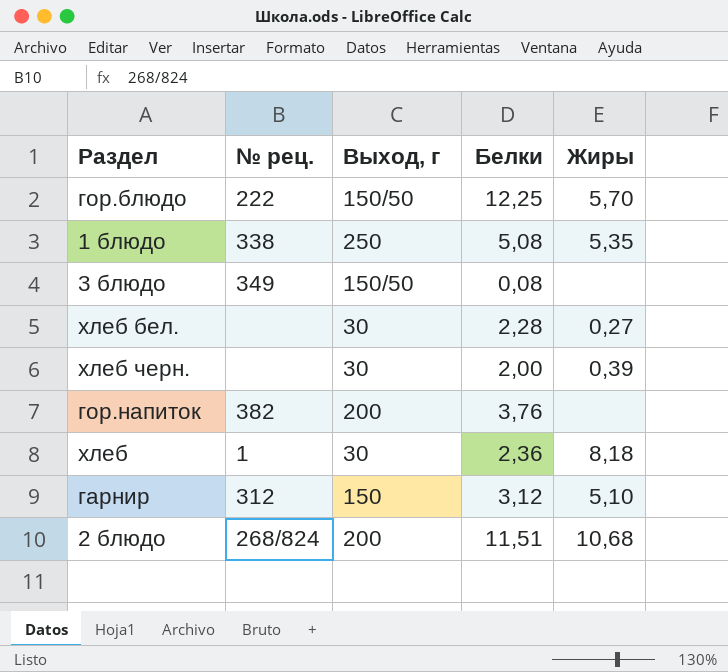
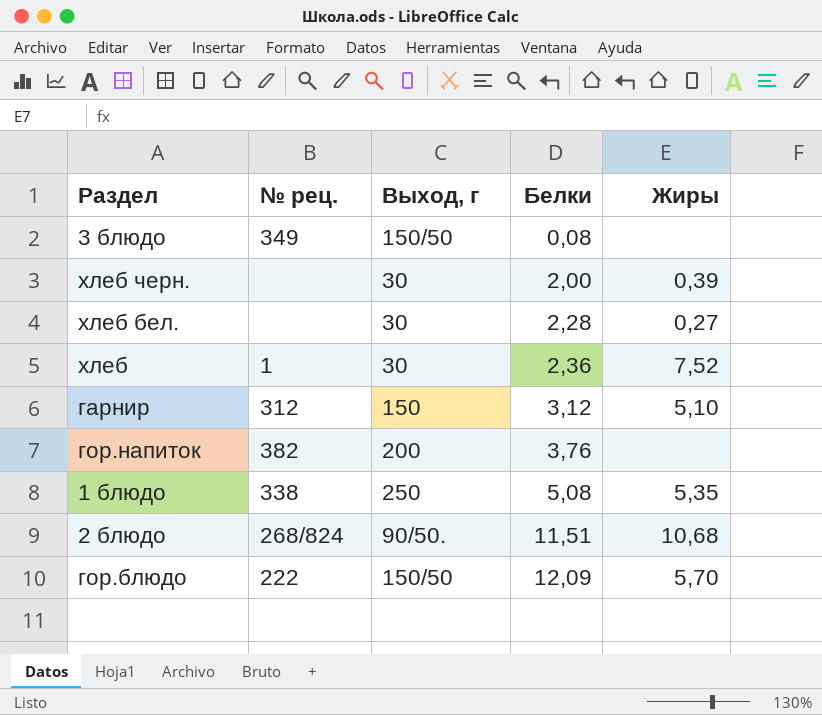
row order: none -> Белки ascending
хлеб | Жиры: 8,18 -> 7,52
2 блюдо | Выход, г: 200 -> 90/50.
гор.блюдо | Белки: 12,25 -> 12,09

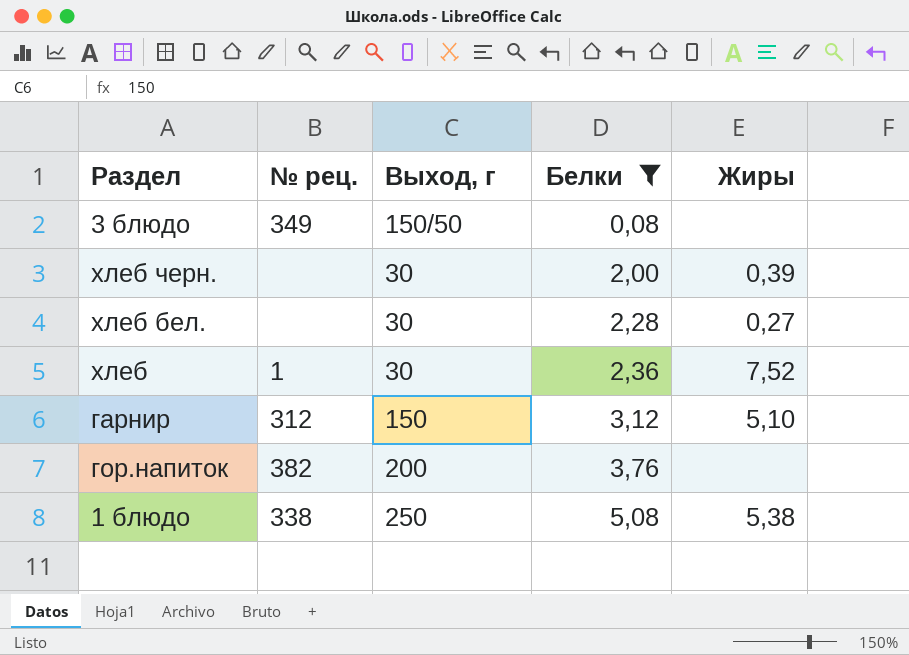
filter: none -> Белки <= 5,08
1 блюдо | Жиры: 5,35 -> 5,38

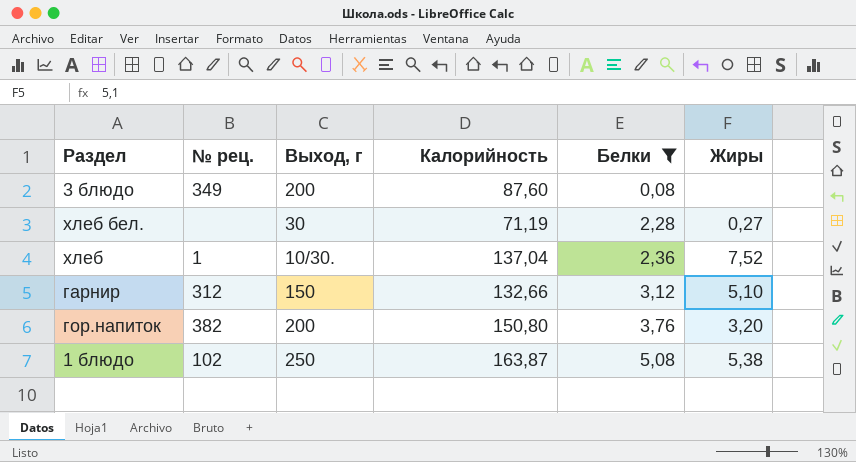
column Калорийность | position: none -> 4
row хлеб черн.: none | 30 | 2,00 | 0,39 -> none
3 блюдо | Выход, г: 150/50 -> 200
хлеб | Выход, г: 30 -> 10/30.
гор.напиток | Жиры: none -> 3,20
1 блюдо | № рец.: 338 -> 102

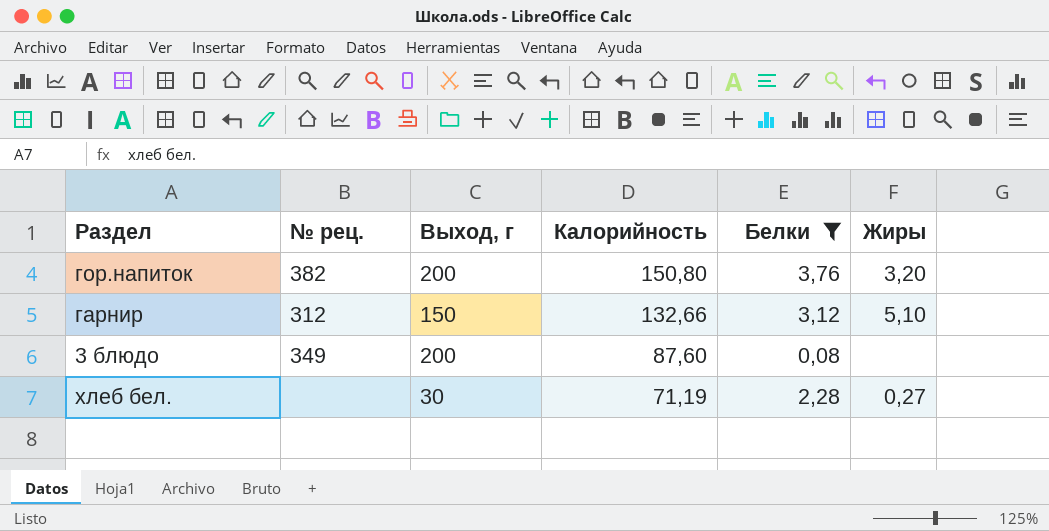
row order: Белки ascending -> Калорийность descending
row хлеб: 1 | 10/30. | 137,04 | 2,36 | 7,52 -> none
row 1 блюдо: 102 | 250 | 163,87 | 5,08 | 5,38 -> none

